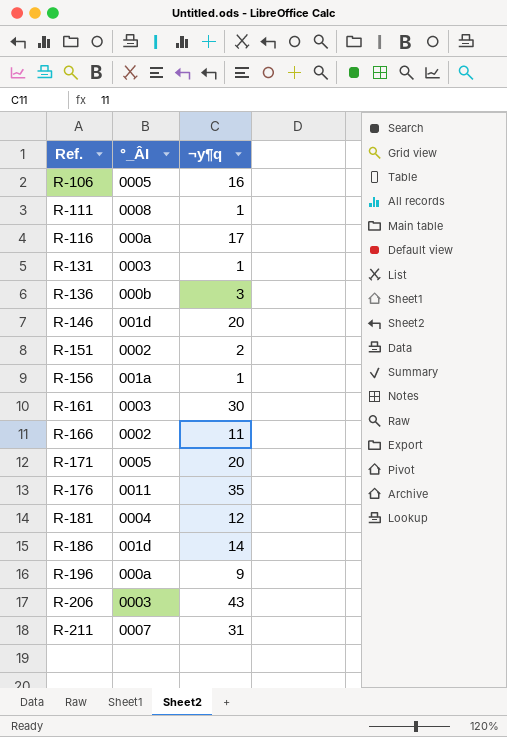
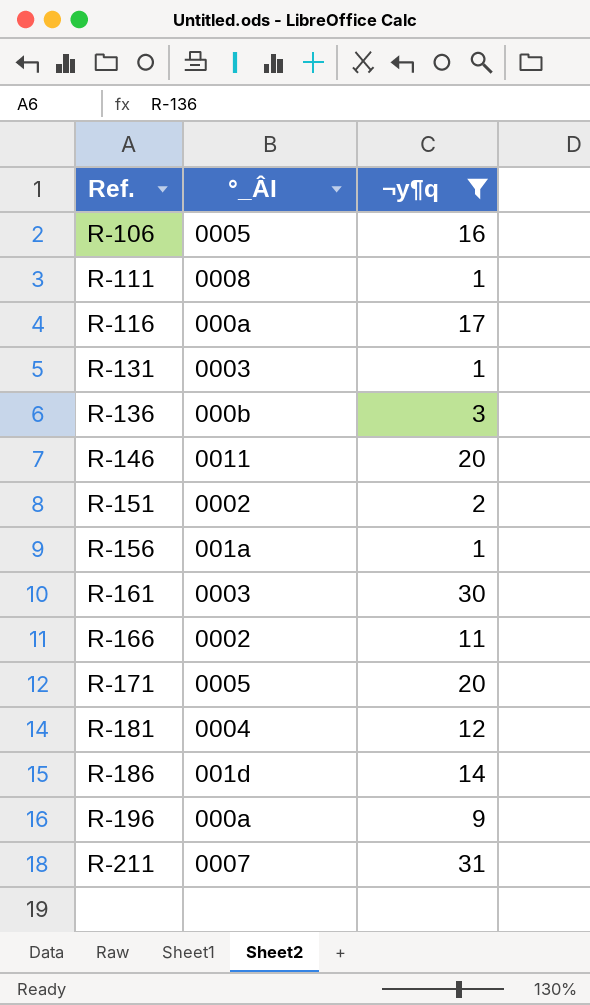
filter: none -> ¬y¶q <= 31
R-146 | °_ÂI: 001d -> 0011

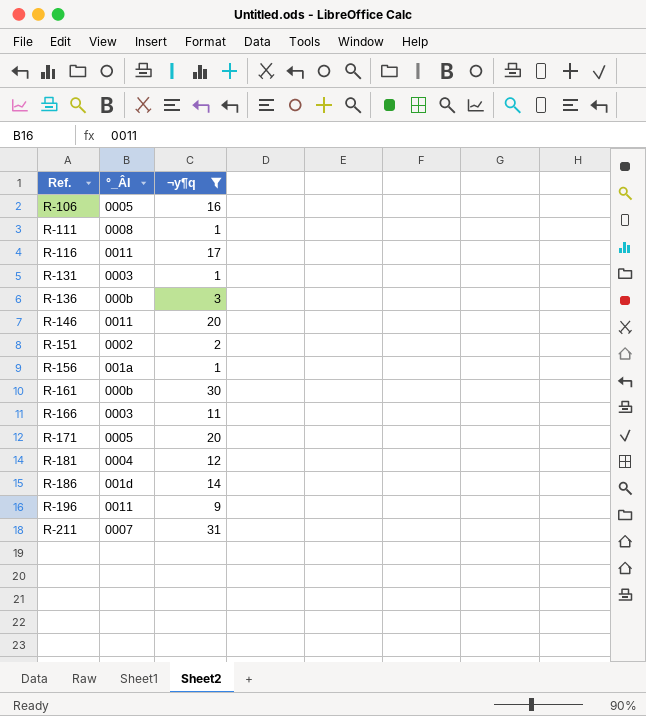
R-116 | °_ÂI: 000a -> 0011
R-161 | °_ÂI: 0003 -> 000b
R-166 | °_ÂI: 0002 -> 0003
R-196 | °_ÂI: 000a -> 0011

